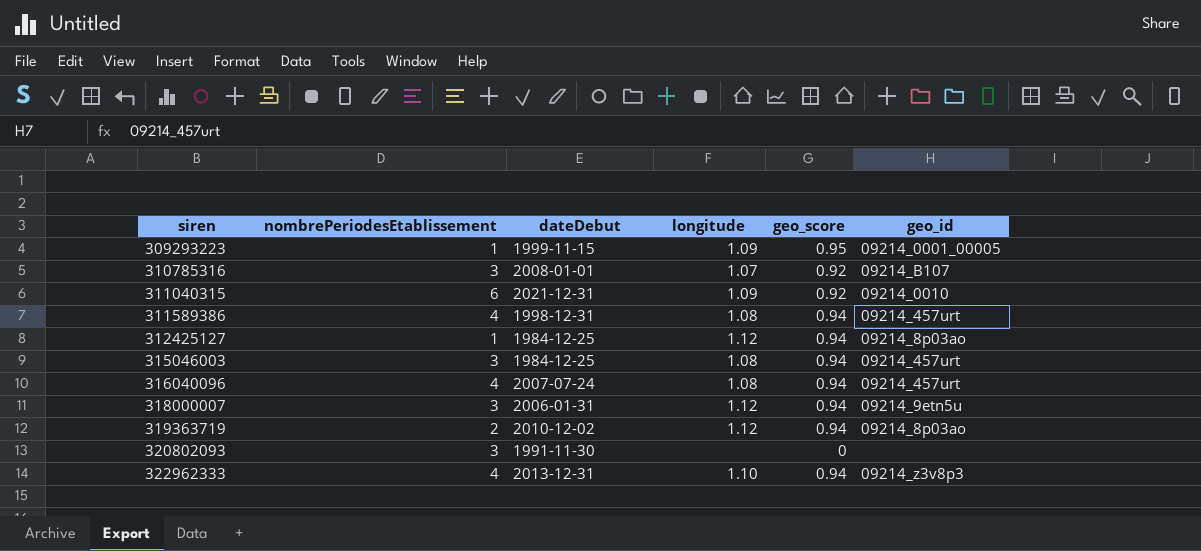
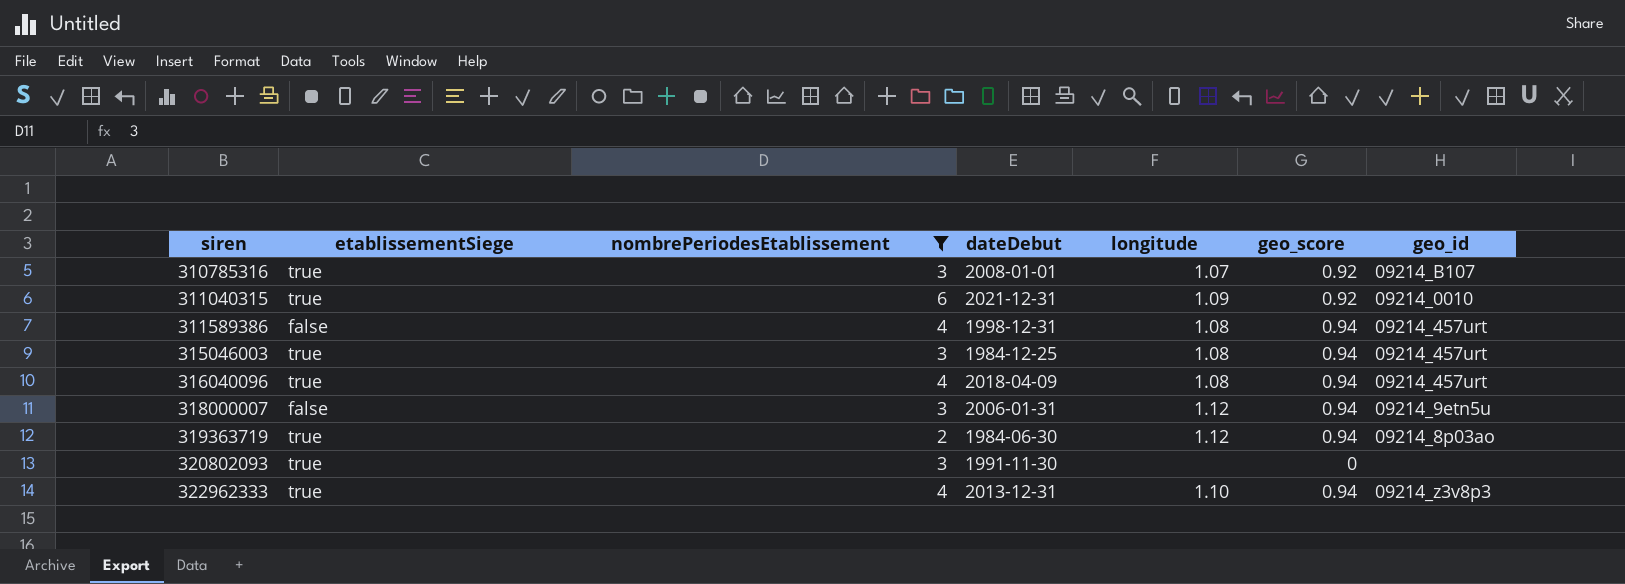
filter: none -> nombrePeriodesEtablissement != 1
column etablissementSiege | position: none -> 2
316040096 | dateDebut: 2007-07-24 -> 2018-04-09
319363719 | dateDebut: 2010-12-02 -> 1984-06-30

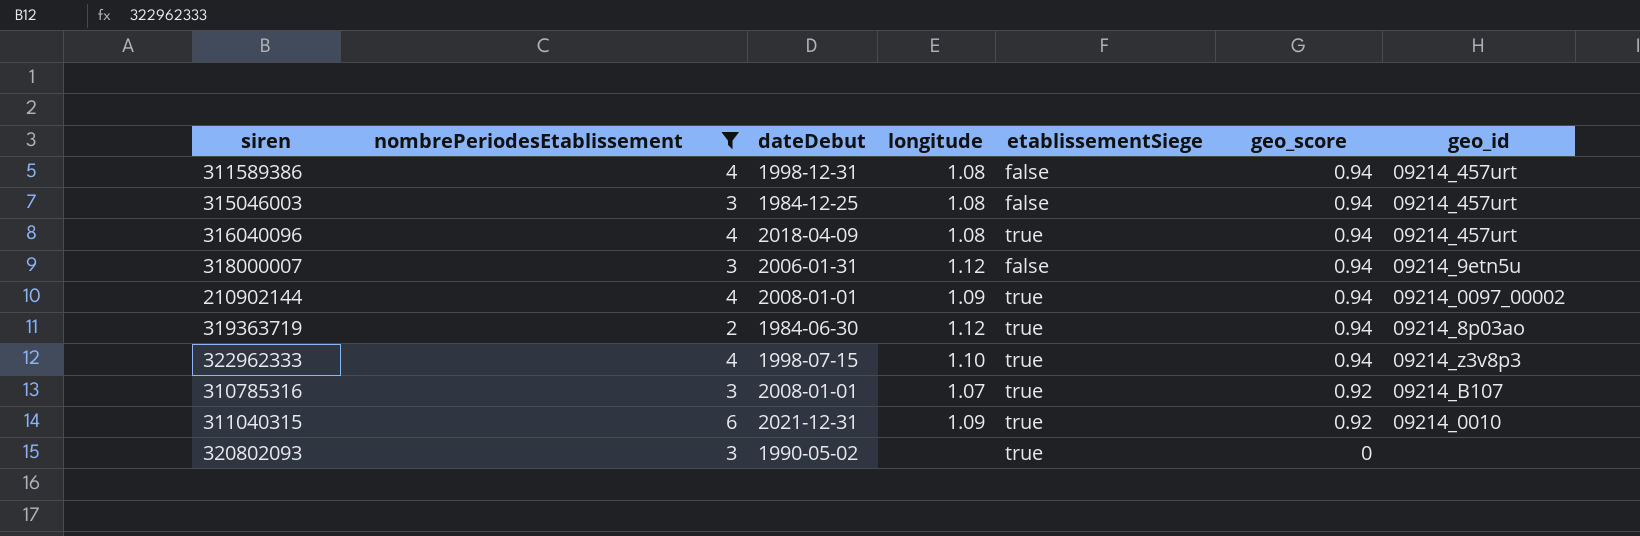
row order: siren ascending -> geo_score descending
column etablissementSiege | position: 2 -> 5
315046003 | etablissementSiege: true -> false
row 210902144: none -> 4 | 2008-01-01 | 1.09 | true | 0.94 | 09214_0097_00002
322962333 | dateDebut: 2013-12-31 -> 1998-07-15
320802093 | dateDebut: 1991-11-30 -> 1990-05-02

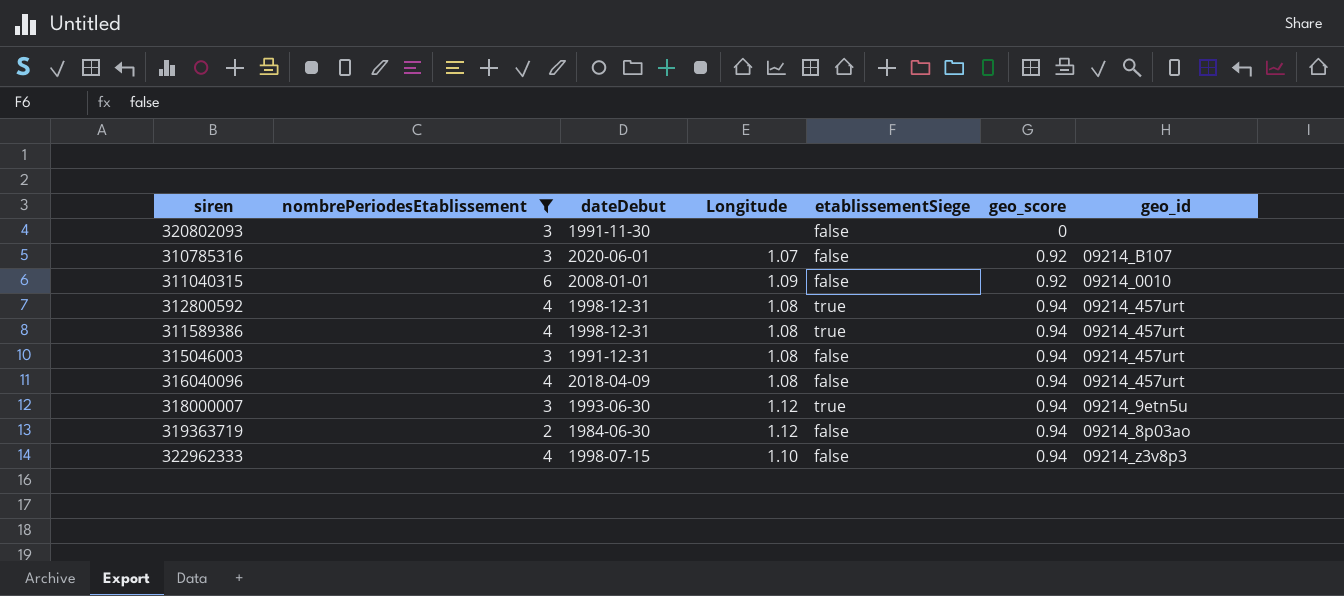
row order: geo_score descending -> geo_score ascending
column name: longitude -> Longitude
row 210902144: 4 | 2008-01-01 | 1.09 | true | 0.94 | 09214_0097_00002 -> none
320802093 | dateDebut: 1990-05-02 -> 1991-11-30
320802093 | etablissementSiege: true -> false
310785316 | dateDebut: 2008-01-01 -> 2020-06-01
310785316 | etablissementSiege: true -> false
311040315 | dateDebut: 2021-12-31 -> 2008-01-01
311040315 | etablissementSiege: true -> false
row 312800592: none -> 4 | 1998-12-31 | 1.08 | true | 0.94 | 09214_457urt
311589386 | etablissementSiege: false -> true
315046003 | dateDebut: 1984-12-25 -> 1991-12-31
316040096 | etablissementSiege: true -> false
318000007 | dateDebut: 2006-01-31 -> 1993-06-30
318000007 | etablissementSiege: false -> true
319363719 | etablissementSiege: true -> false
322962333 | etablissementSiege: true -> false

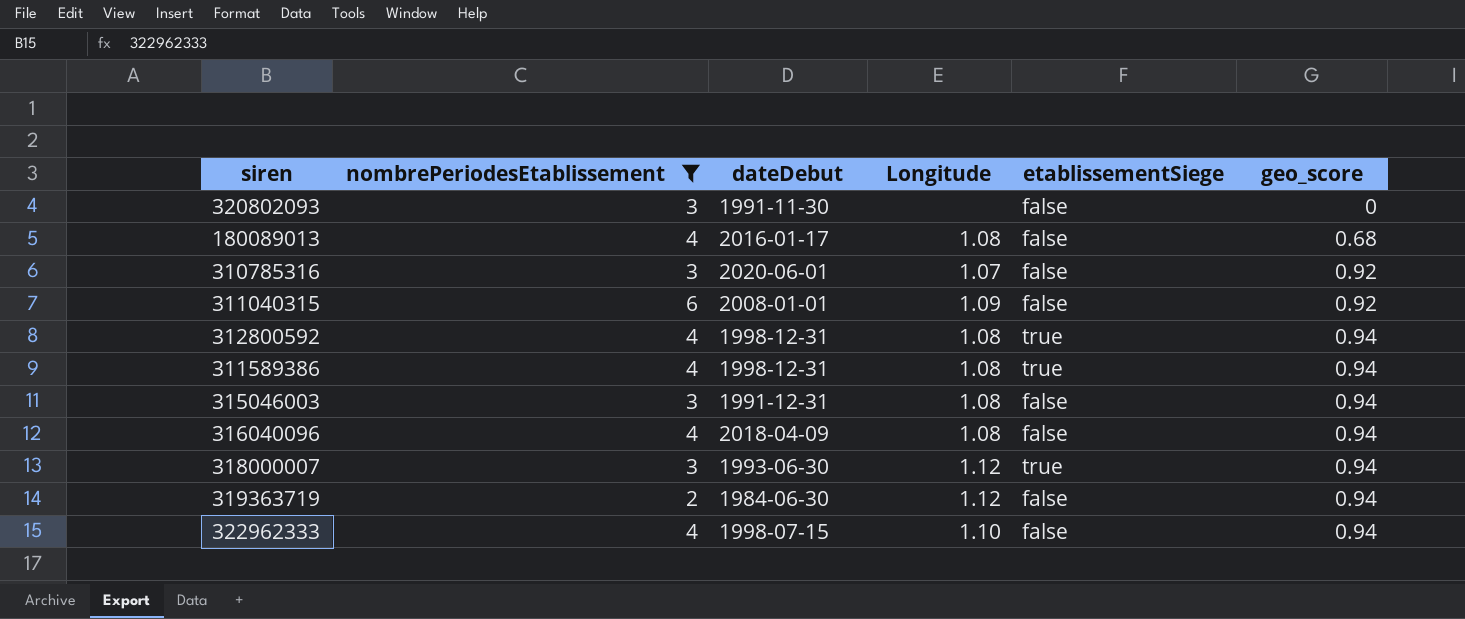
column geo_id | position: 7 -> none
row 180089013: none -> 4 | 2016-01-17 | 1.08 | false | 0.68

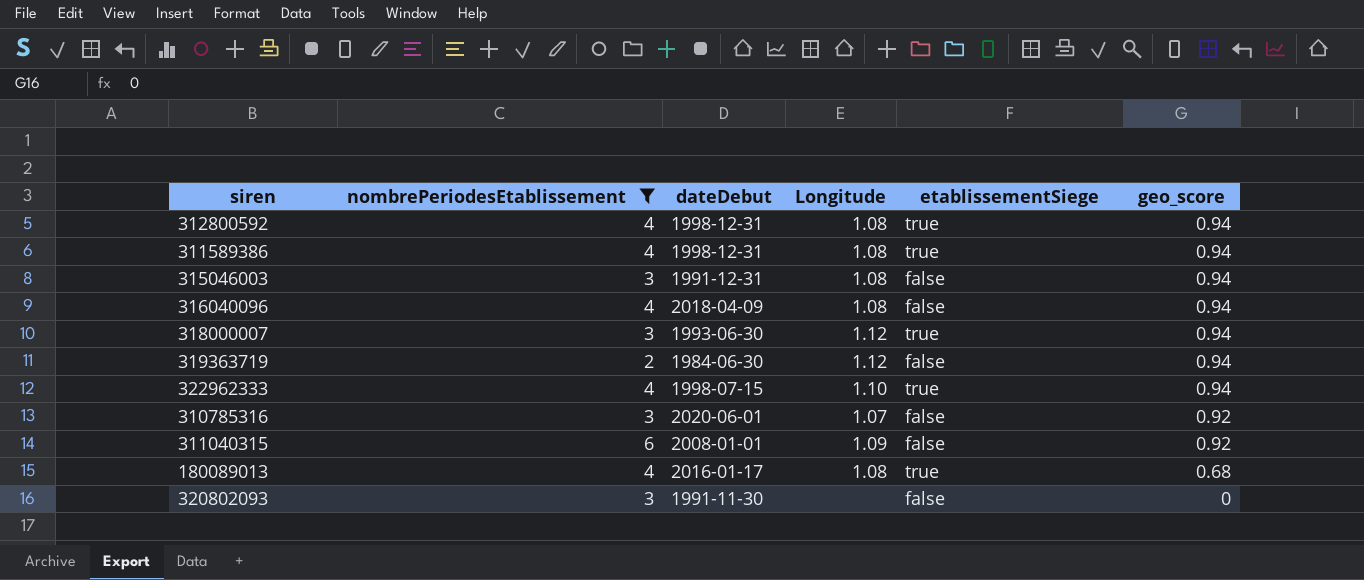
row order: geo_score ascending -> geo_score descending
322962333 | etablissementSiege: false -> true
180089013 | etablissementSiege: false -> true

